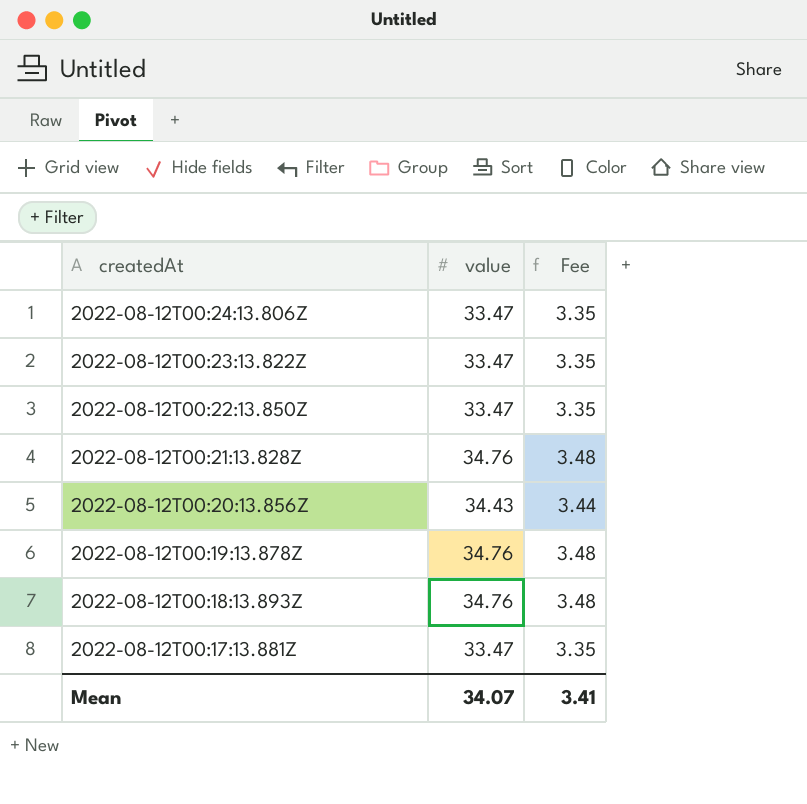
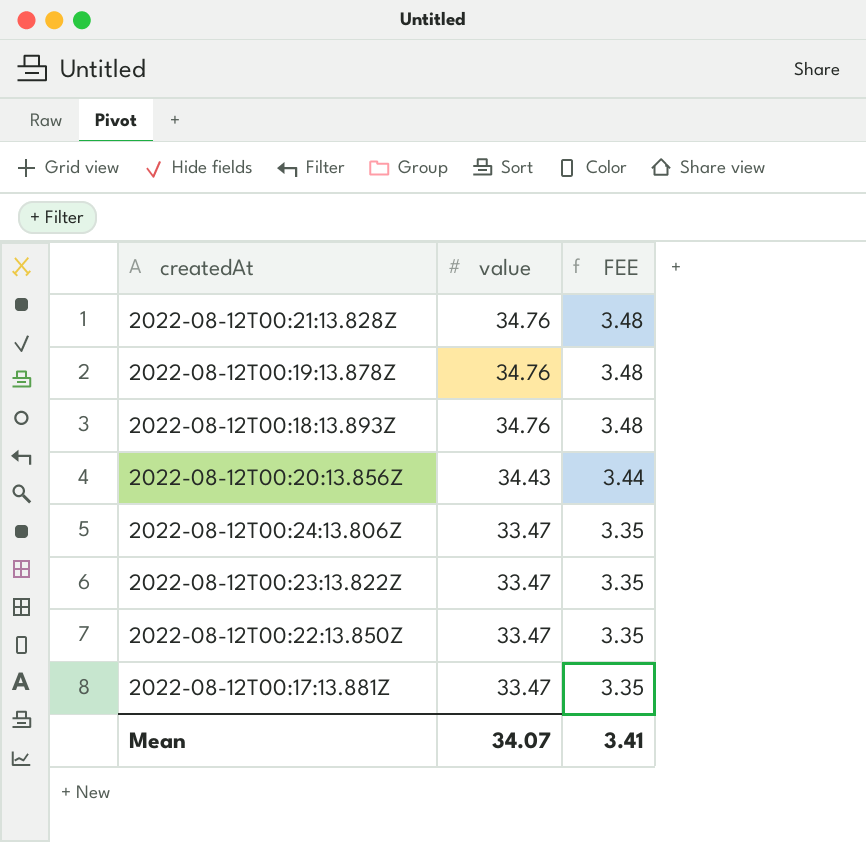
row order: createdAt descending -> value descending
column name: Fee -> FEE

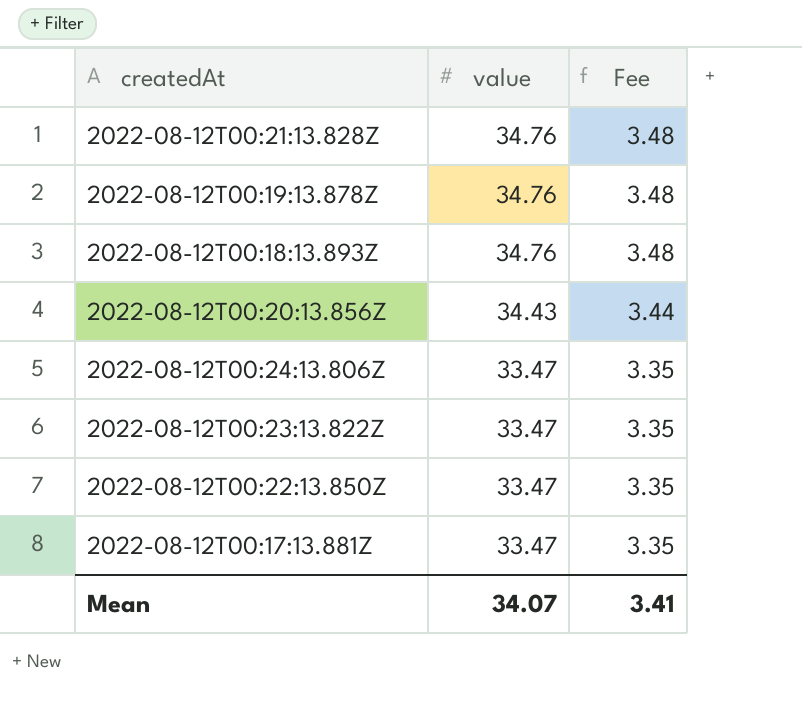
column name: FEE -> Fee

